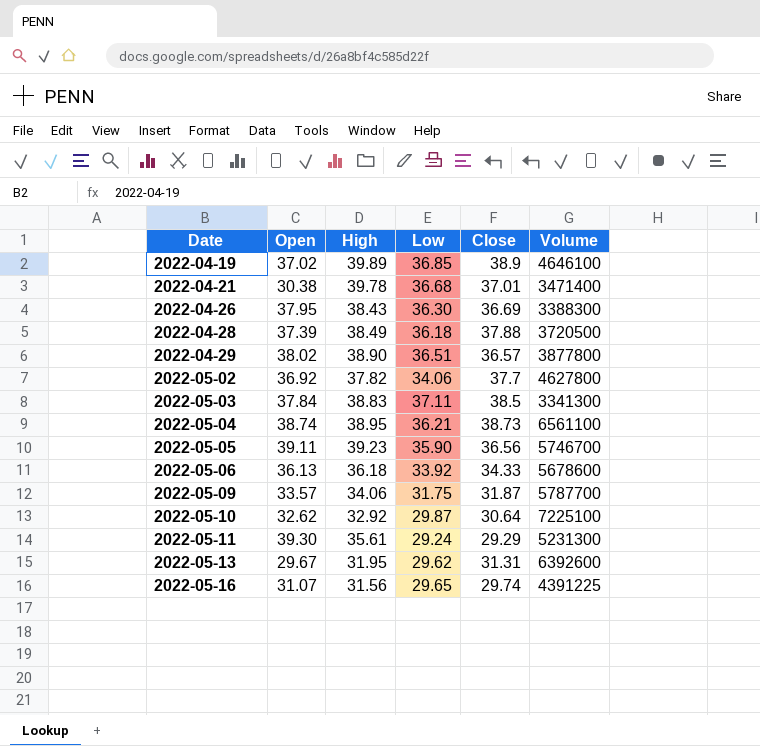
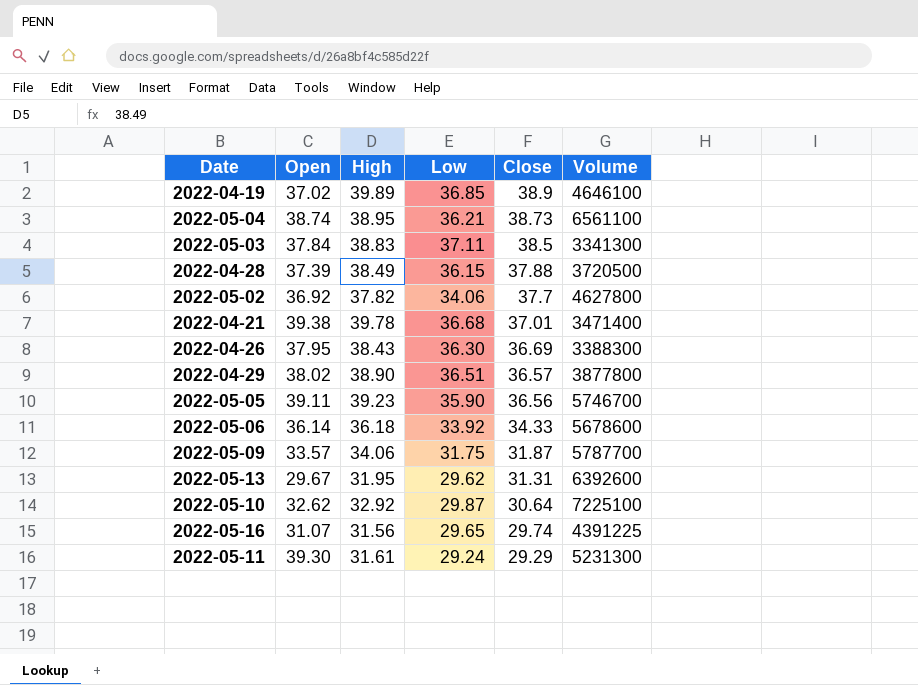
row order: Date ascending -> Close descending
2022-04-28 | Low: 36.18 -> 36.15
2022-04-21 | Open: 30.38 -> 39.38
2022-05-06 | Open: 36.13 -> 36.14
2022-05-11 | High: 35.61 -> 31.61

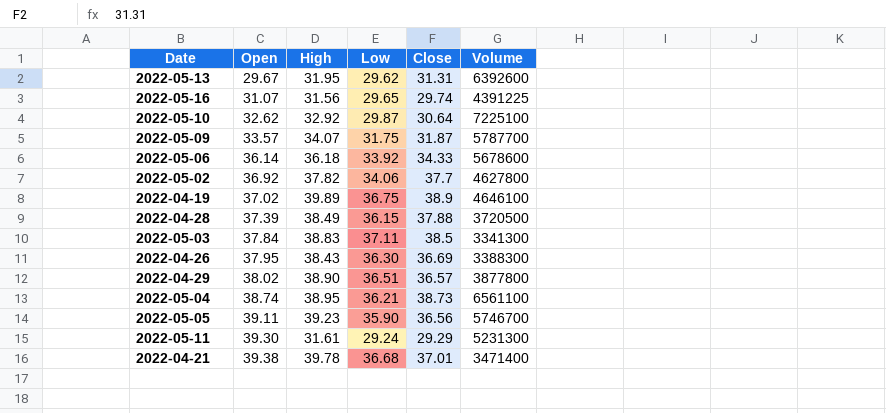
row order: Close descending -> Open ascending
2022-05-09 | High: 34.06 -> 34.07
2022-04-19 | Low: 36.85 -> 36.75

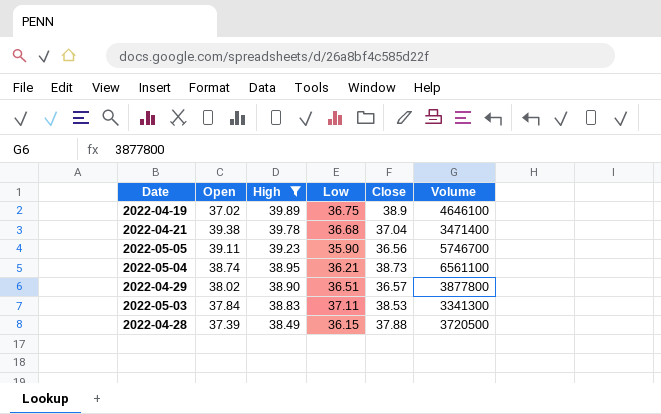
filter: none -> High >= 38.49
row order: Open ascending -> High descending
2022-04-21 | Close: 37.01 -> 37.04
2022-05-03 | Close: 38.5 -> 38.53

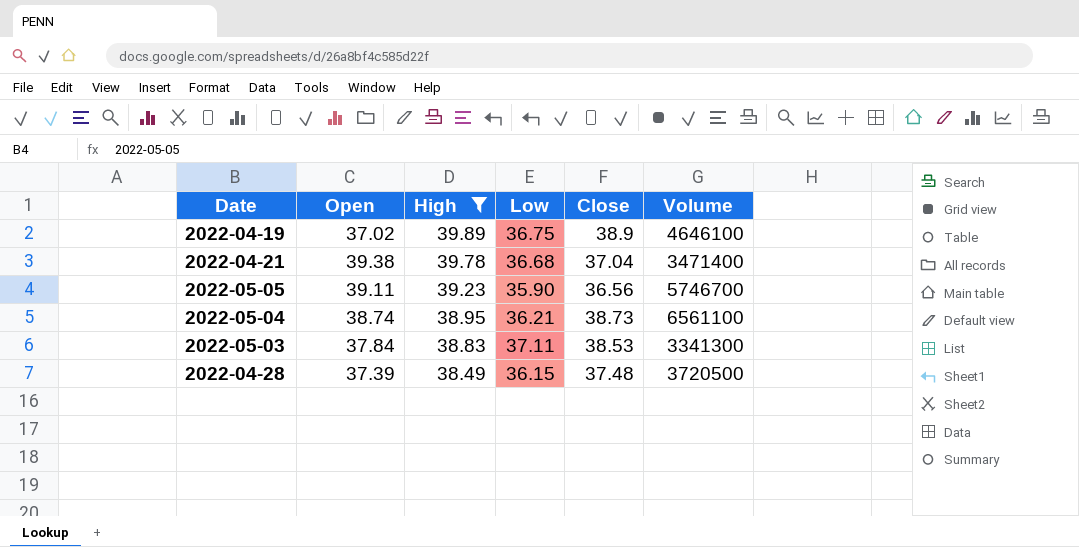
row 2022-04-29: 38.02 | 38.90 | 36.51 | 36.57 | 3877800 -> none
2022-04-28 | Close: 37.88 -> 37.48

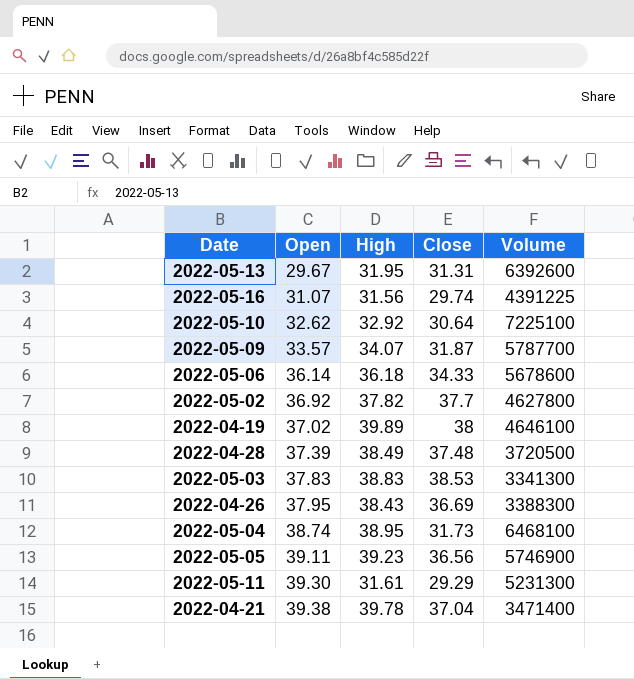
filter: High >= 38.49 -> none
row order: High descending -> Open ascending
column Low | position: 4 -> none
2022-04-19 | Close: 38.9 -> 38
2022-05-03 | Open: 37.84 -> 37.83
2022-05-04 | Close: 38.73 -> 31.73
2022-05-04 | Volume: 6561100 -> 6468100
2022-05-05 | Volume: 5746700 -> 5746900

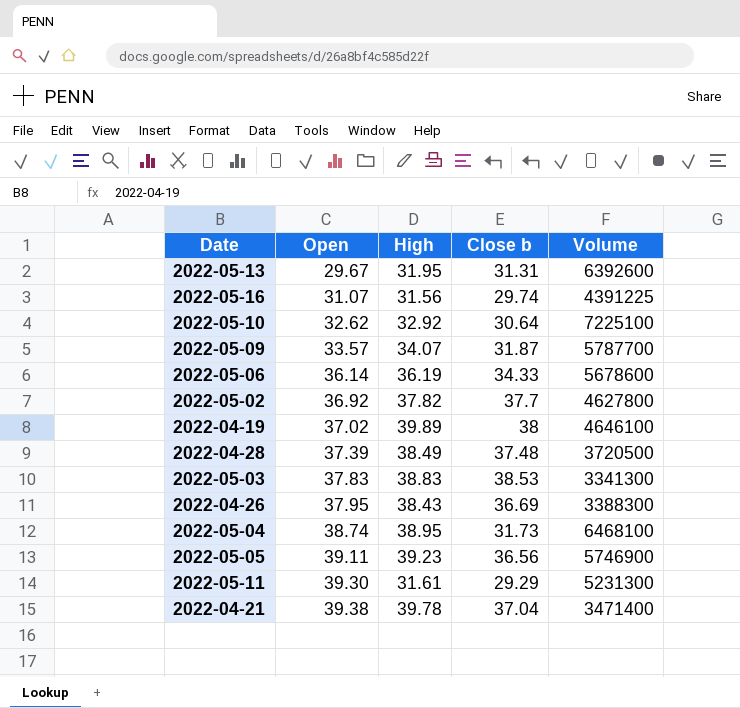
column name: Close -> Close b
2022-05-06 | High: 36.18 -> 36.19

